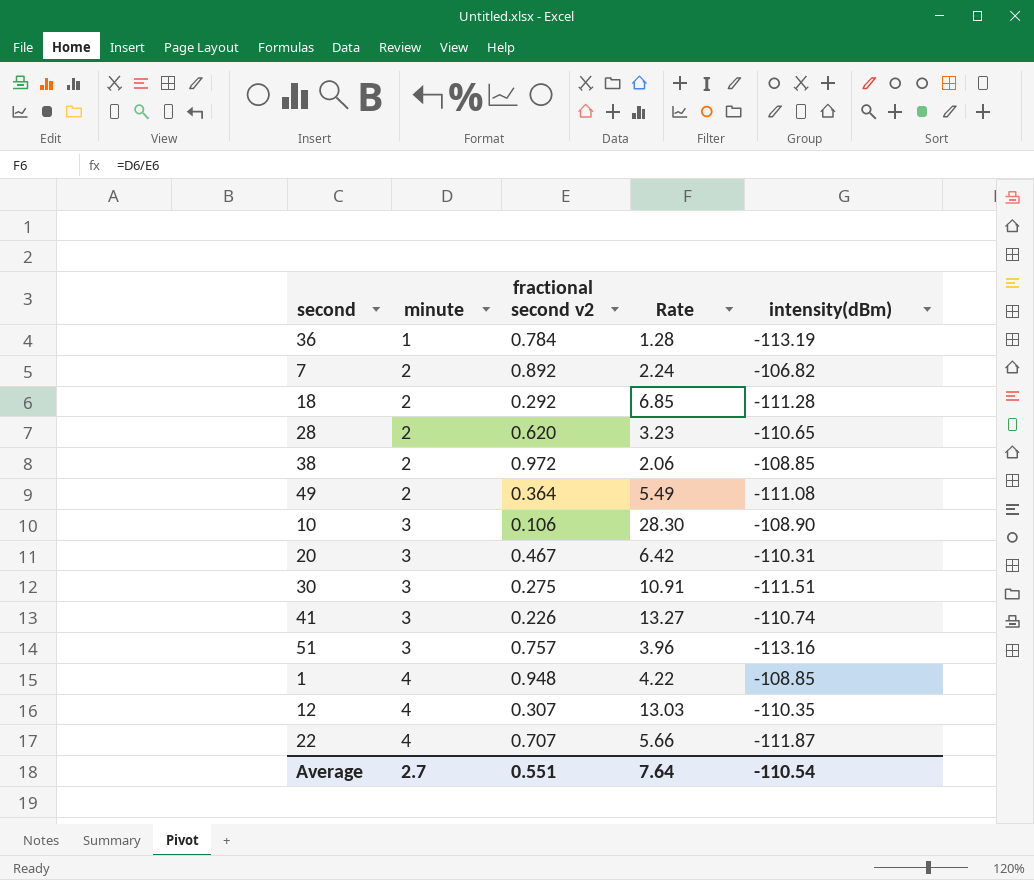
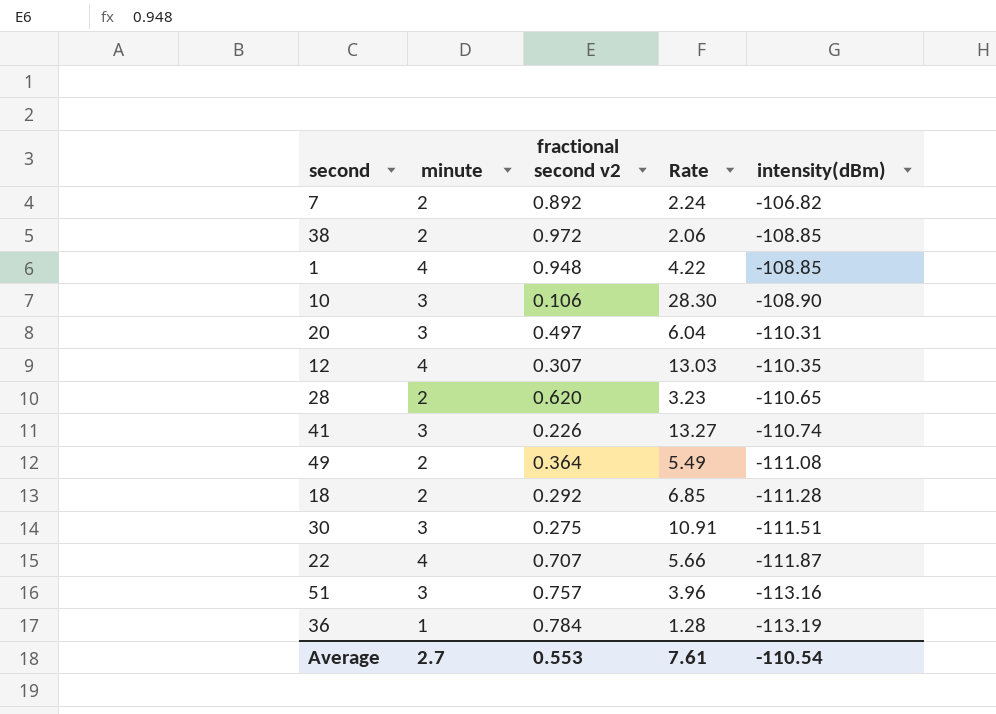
row order: minute ascending -> intensity(dBm) descending
20 | fractional second v2: 0.467 -> 0.497
20 | Rate: 6.42 -> 6.04
Average | fractional second v2: 0.551 -> 0.553
Average | Rate: 7.64 -> 7.61

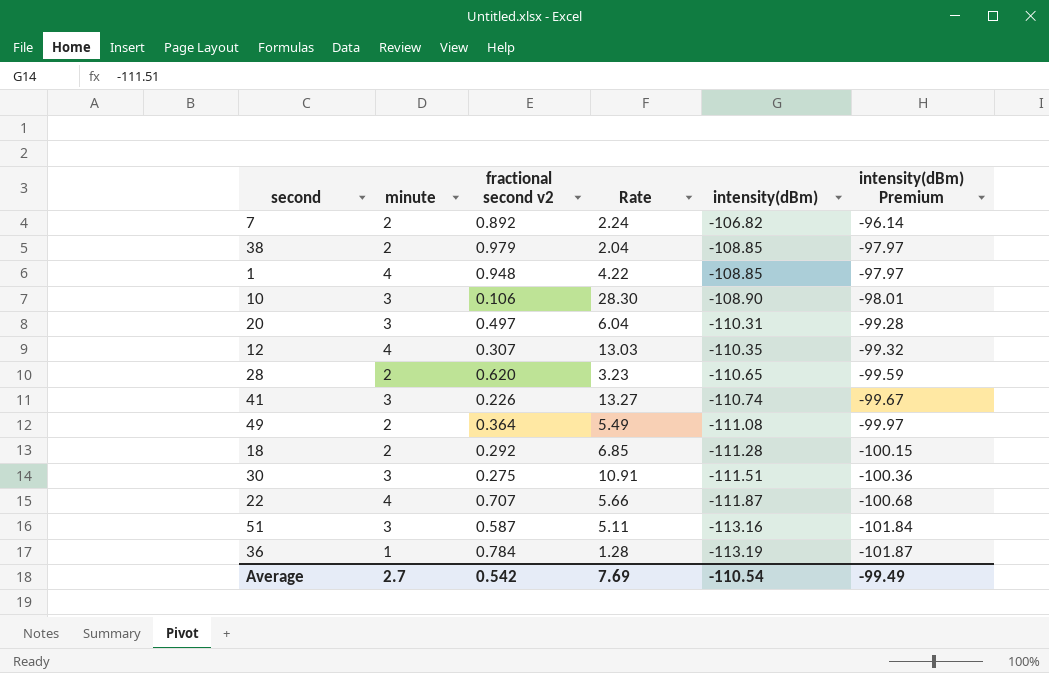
column intensity(dBm) Premium | formula: none -> [intensity(dBm)] * 0.9
38 | fractional second v2: 0.972 -> 0.979
38 | Rate: 2.06 -> 2.04
51 | fractional second v2: 0.757 -> 0.587
51 | Rate: 3.96 -> 5.11
Average | fractional second v2: 0.553 -> 0.542
Average | Rate: 7.61 -> 7.69

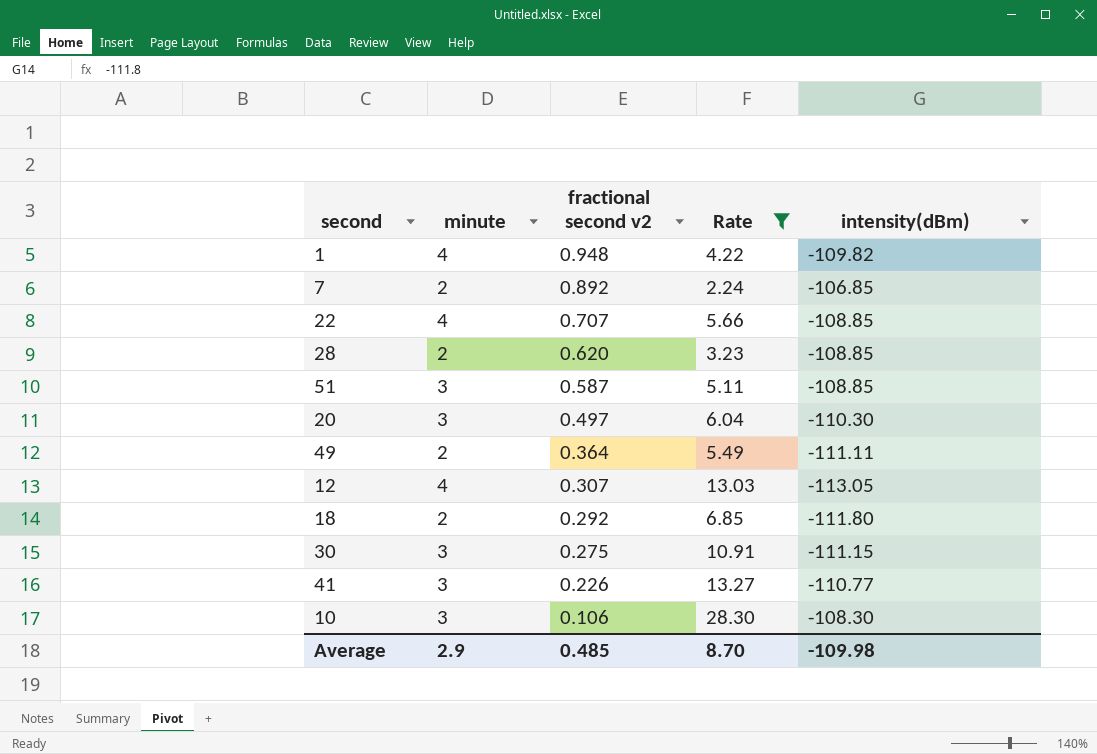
filter: none -> Rate >= 2.24
row order: intensity(dBm) descending -> fractional second v2 descending
column intensity(dBm) Premium | formula: [intensity(dBm)] * 0.9 -> none
1 | intensity(dBm): -108.85 -> -109.82
7 | intensity(dBm): -106.82 -> -106.85
22 | intensity(dBm): -111.87 -> -108.85
28 | intensity(dBm): -110.65 -> -108.85
51 | intensity(dBm): -113.16 -> -108.85
20 | intensity(dBm): -110.31 -> -110.30
49 | intensity(dBm): -111.08 -> -111.11
12 | intensity(dBm): -110.35 -> -113.05
18 | intensity(dBm): -111.28 -> -111.80
30 | intensity(dBm): -111.51 -> -111.15
41 | intensity(dBm): -110.74 -> -110.77
10 | intensity(dBm): -108.90 -> -108.30
Average | minute: 2.7 -> 2.9
Average | fractional second v2: 0.542 -> 0.485
Average | Rate: 7.69 -> 8.70
Average | intensity(dBm): -110.54 -> -109.98

